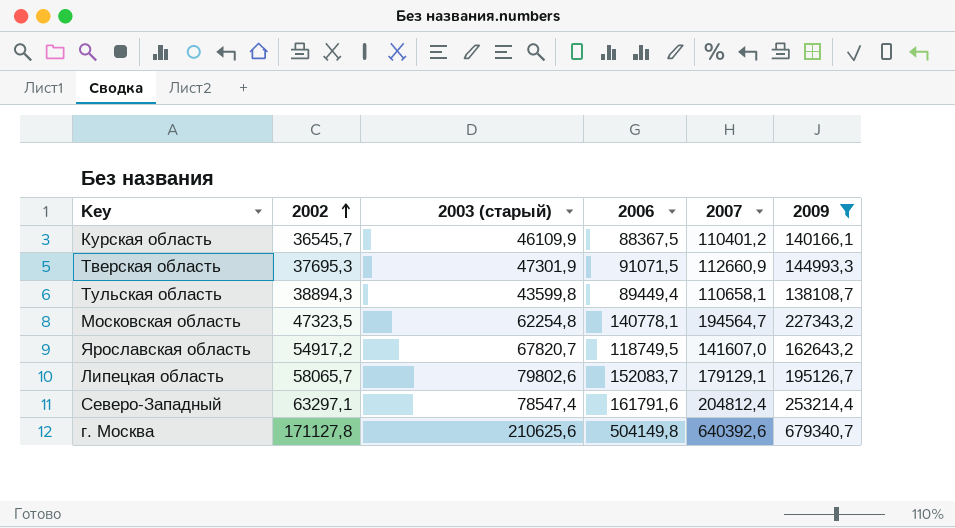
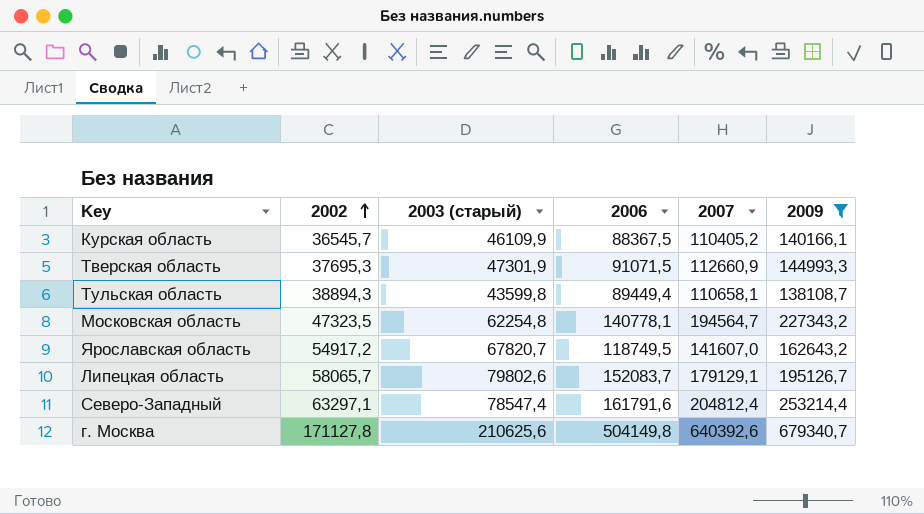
Курская область | 2007: 110401,2 -> 110405,2

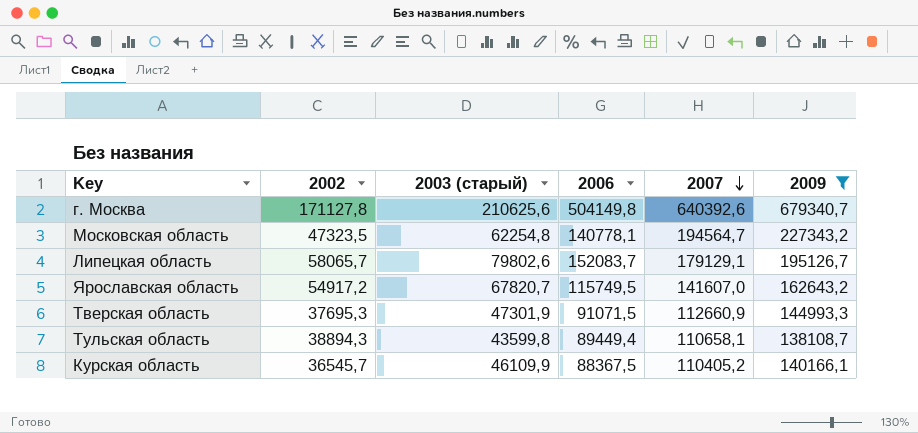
row order: 2002 ascending -> 2007 descending
row Северо-Западный: 63297,1 | 78547,4 | 161791,6 | 204812,4 | 253214,4 -> none
Ярославская область | 2006: 118749,5 -> 115749,5

